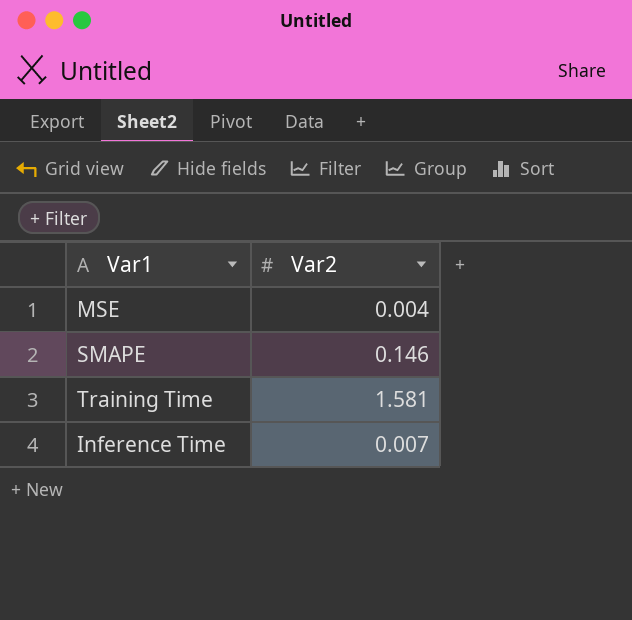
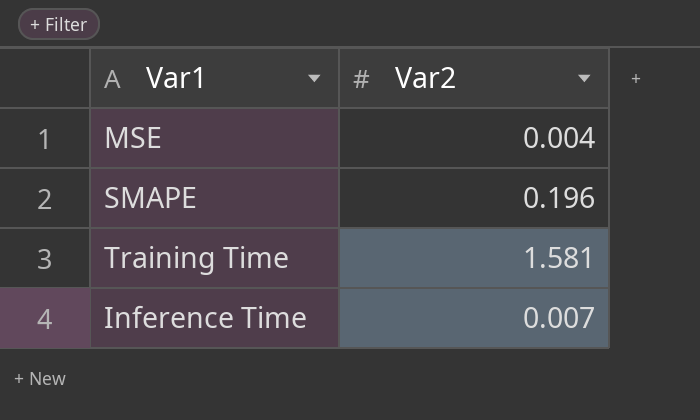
SMAPE | Var2: 0.146 -> 0.196

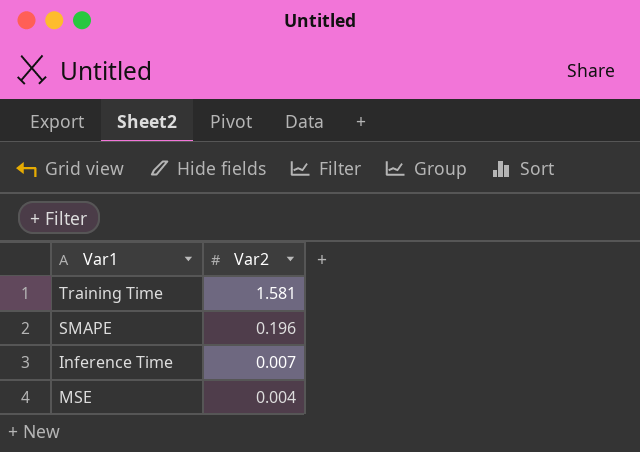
row order: none -> Var2 descending

